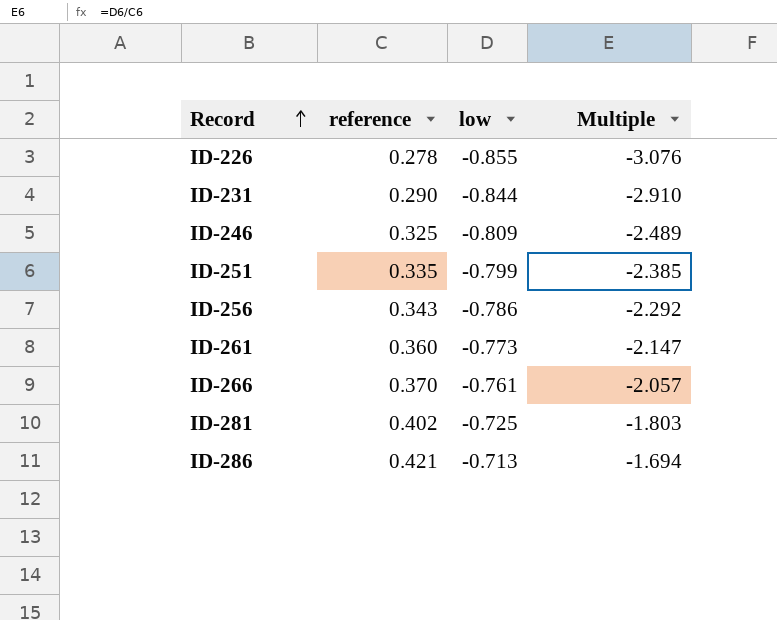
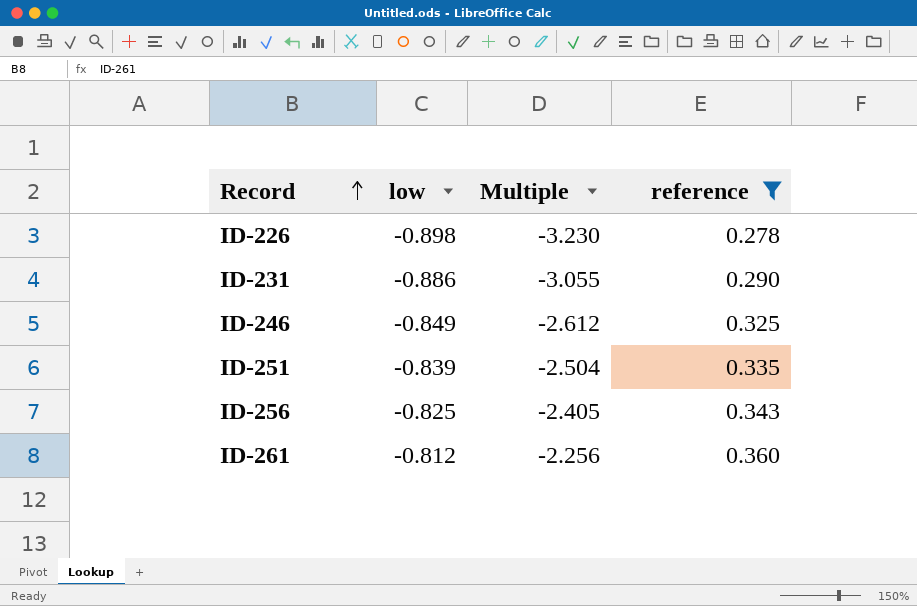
filter: none -> reference <= 0.360
column reference | position: 2 -> 4
ID-226 | low: -0.855 -> -0.898
ID-226 | Multiple: -3.076 -> -3.230
ID-231 | low: -0.844 -> -0.886
ID-231 | Multiple: -2.910 -> -3.055
ID-246 | low: -0.809 -> -0.849
ID-246 | Multiple: -2.489 -> -2.612
ID-251 | low: -0.799 -> -0.839
ID-251 | Multiple: -2.385 -> -2.504
ID-256 | low: -0.786 -> -0.825
ID-256 | Multiple: -2.292 -> -2.405
ID-261 | low: -0.773 -> -0.812
ID-261 | Multiple: -2.147 -> -2.256

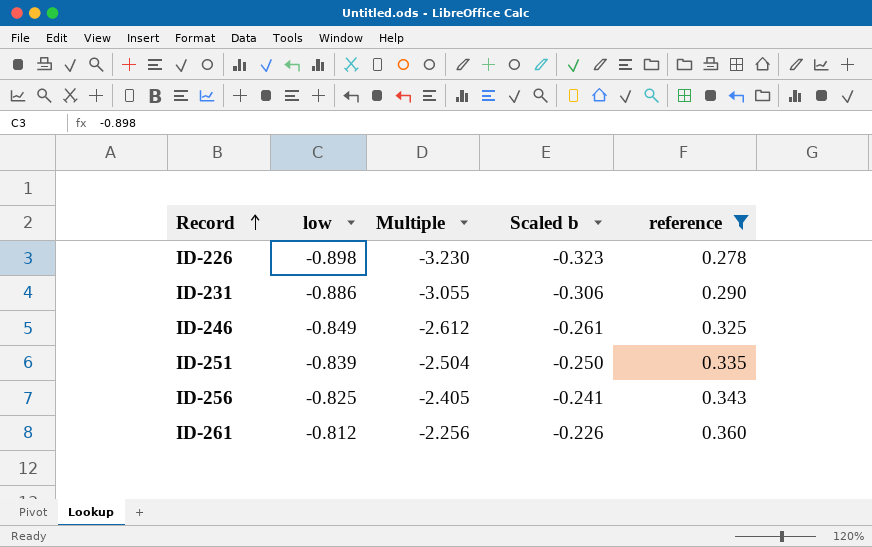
column Scaled b | formula: none -> [Multiple] * 0.1

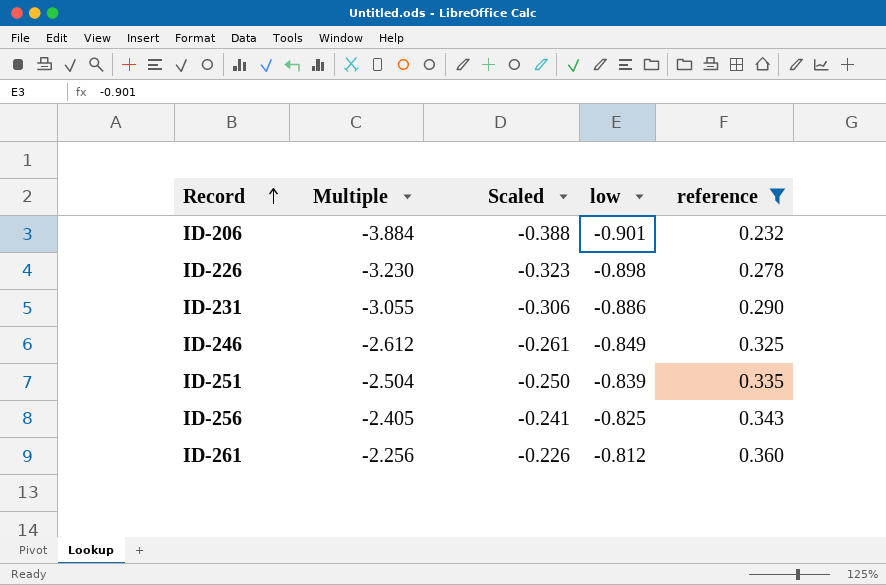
column name: Scaled b -> Scaled
column low | position: 2 -> 4
row ID-206: none -> -3.884 | -0.388 | -0.901 | 0.232

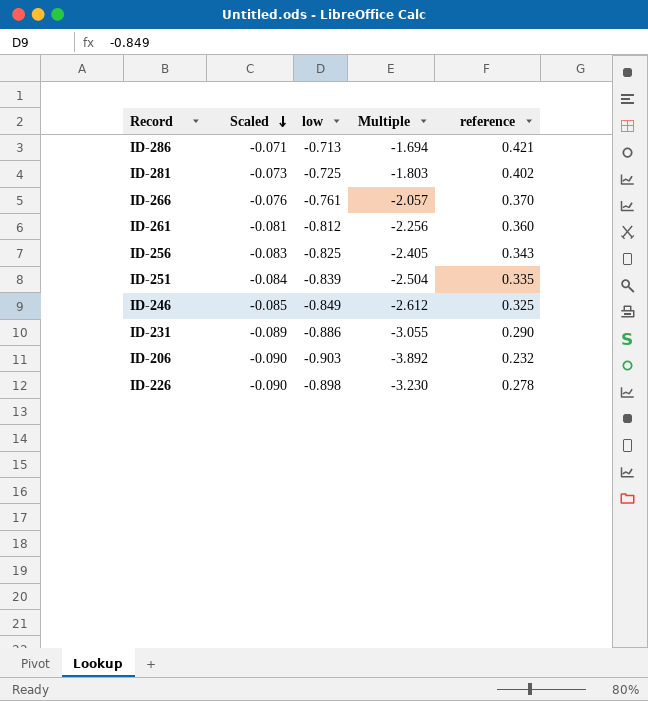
filter: reference <= 0.360 -> none
row order: Record ascending -> Scaled descending
column Scaled | formula: [Multiple] * 0.1 -> [low] * 0.1
column Multiple | position: 2 -> 4
ID-206 | low: -0.901 -> -0.903
ID-206 | Multiple: -3.884 -> -3.892

